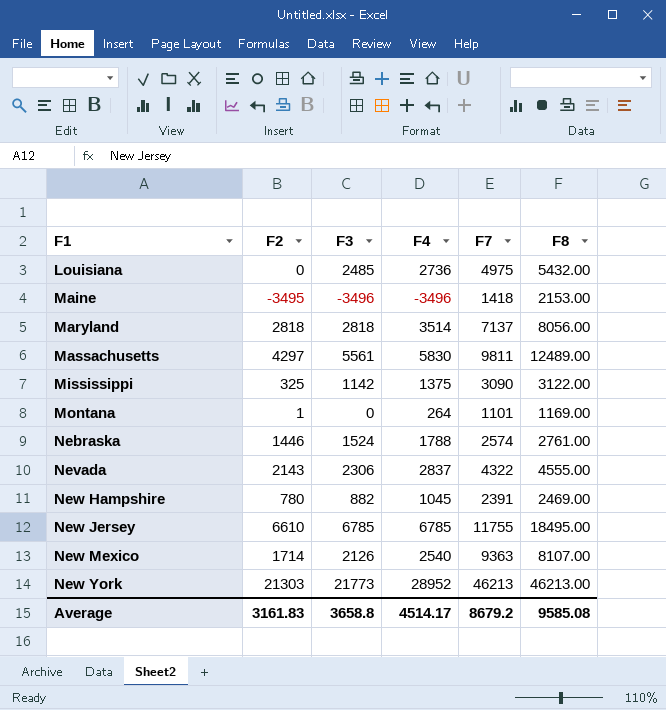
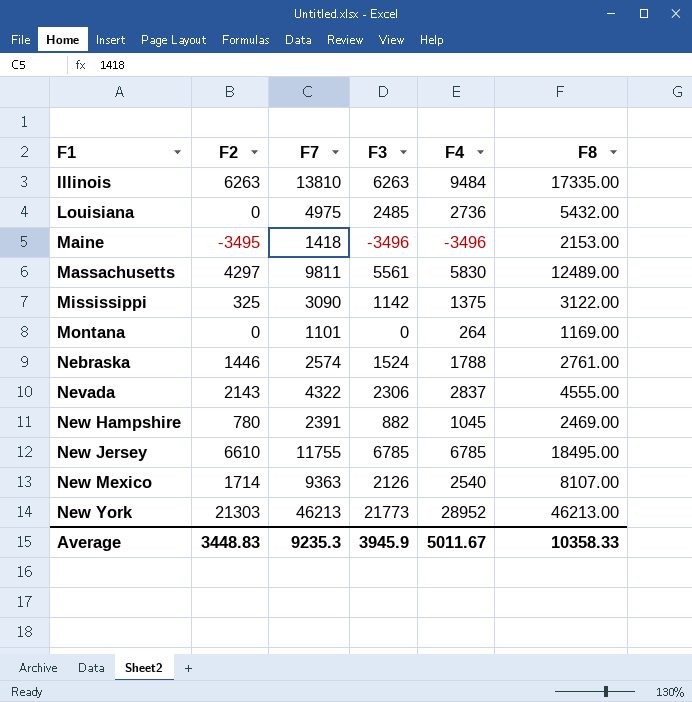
column F7 | position: 5 -> 3
row Maryland: 2818 | 2818 | 3514 | 7137 | 8056.00 -> none
row Illinois: none -> 6263 | 13810 | 6263 | 9484 | 17335.00
Montana | F2: 1 -> 0
Average | F2: 3161.83 -> 3448.83
Average | F7: 8679.2 -> 9235.3
Average | F3: 3658.8 -> 3945.9
Average | F4: 4514.17 -> 5011.67
Average | F8: 9585.08 -> 10358.33

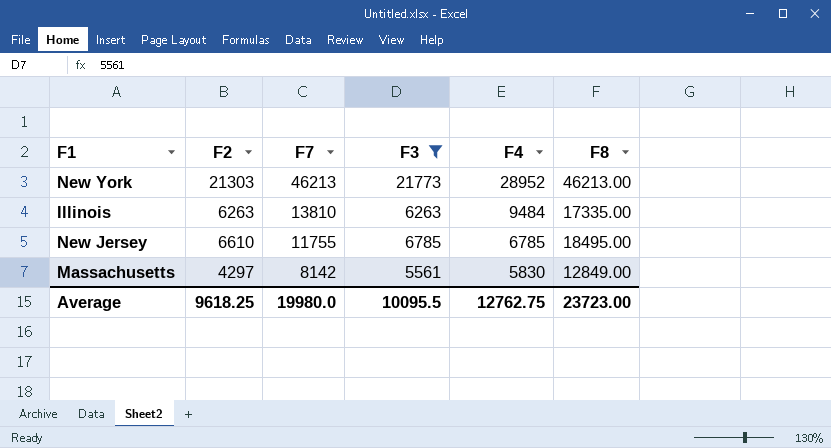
filter: none -> F3 >= 5561
row order: F1 ascending -> F7 descending
Massachusetts | F7: 9811 -> 8142
Massachusetts | F8: 12489.00 -> 12849.00
Average | F2: 3448.83 -> 9618.25
Average | F7: 9235.3 -> 19980.0
Average | F3: 3945.9 -> 10095.5
Average | F4: 5011.67 -> 12762.75
Average | F8: 10358.33 -> 23723.00

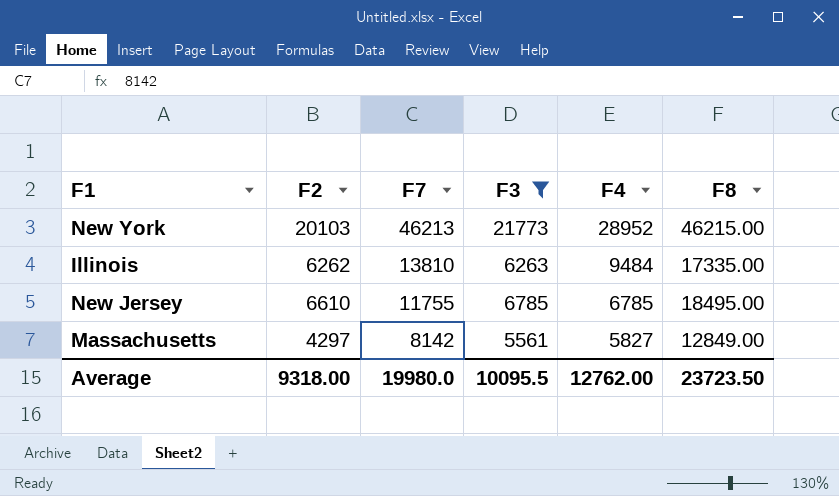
New York | F2: 21303 -> 20103
New York | F8: 46213.00 -> 46215.00
Illinois | F2: 6263 -> 6262
Massachusetts | F4: 5830 -> 5827
Average | F2: 9618.25 -> 9318.00
Average | F4: 12762.75 -> 12762.00
Average | F8: 23723.00 -> 23723.50

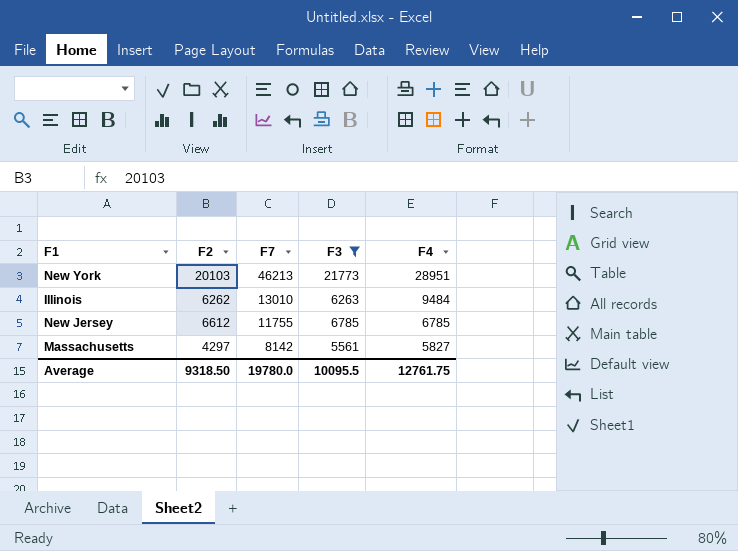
column F8 | position: 6 -> none
New York | F4: 28952 -> 28951
Illinois | F7: 13810 -> 13010
New Jersey | F2: 6610 -> 6612
Average | F2: 9318.00 -> 9318.50
Average | F7: 19980.0 -> 19780.0
Average | F4: 12762.00 -> 12761.75

